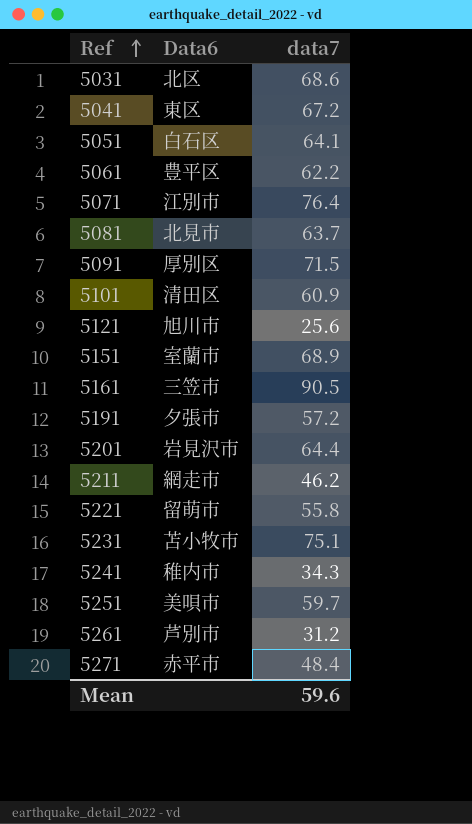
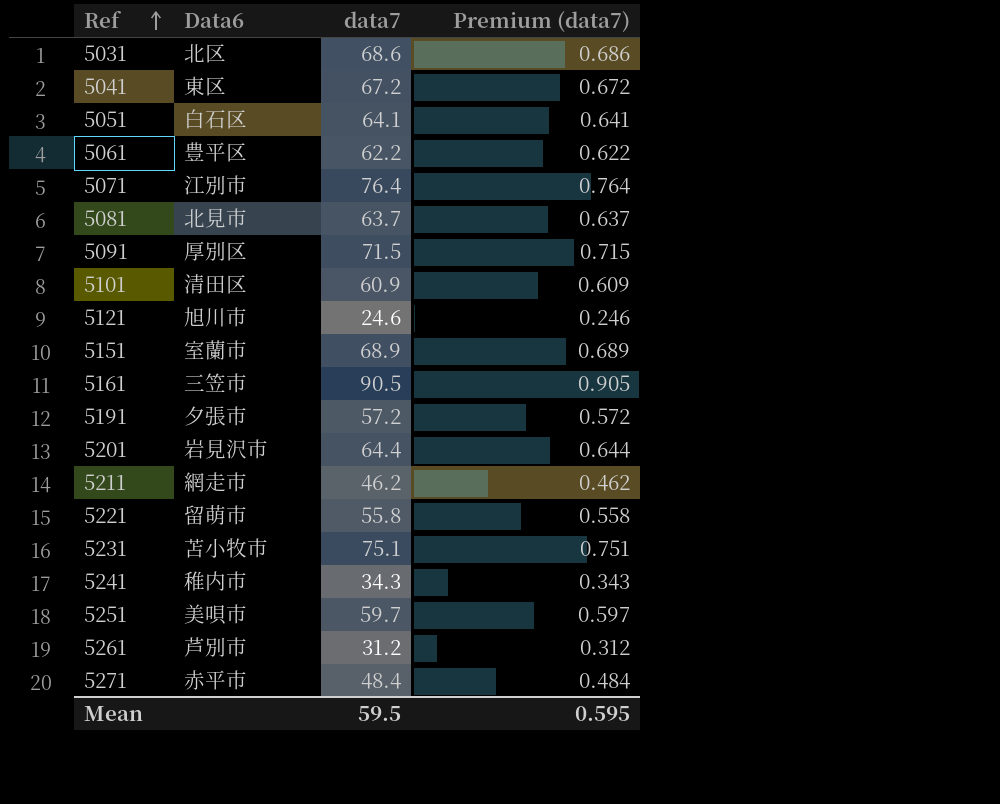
column Premium (data7) | formula: none -> [data7] * 0.01
5121 | data7: 25.6 -> 24.6
Mean | data7: 59.6 -> 59.5

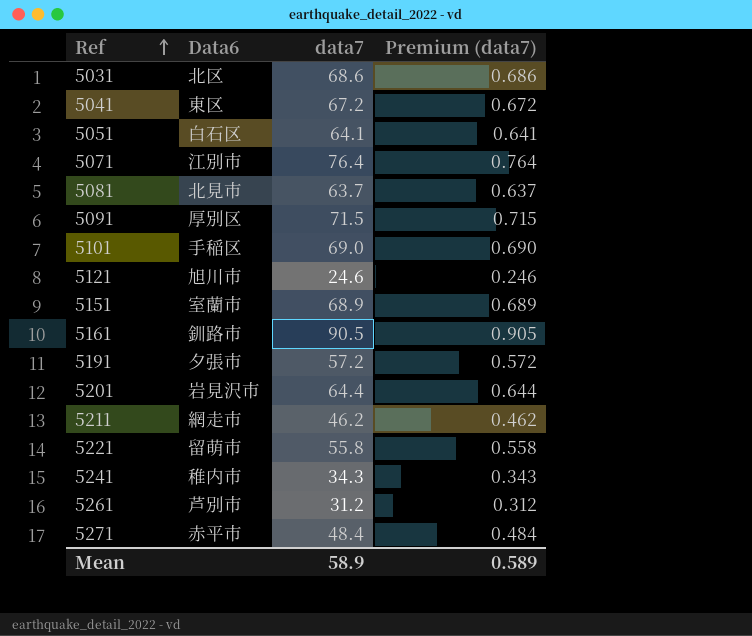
row 5061: 豊平区 | 62.2 | 0.622 -> none
row 5231: 苫小牧市 | 75.1 | 0.751 -> none
row 5251: 美唄市 | 59.7 | 0.597 -> none
5101 | Data6: 清田区 -> 手稲区
5101 | data7: 60.9 -> 69.0
5101 | Premium (data7): 0.609 -> 0.690
5161 | Data6: 三笠市 -> 釧路市
Mean | data7: 59.5 -> 58.9
Mean | Premium (data7): 0.595 -> 0.589

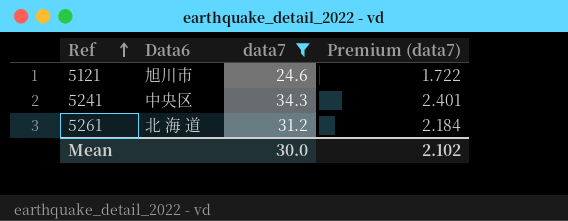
filter: none -> data7 <= 34.3
column Premium (data7) | formula: [data7] * 0.01 -> [data7] * 0.07
5241 | Data6: 稚内市 -> 中央区
5261 | Data6: 芦別市 -> 北 海 道
Mean | data7: 58.9 -> 30.0
Mean | Premium (data7): 0.589 -> 2.102

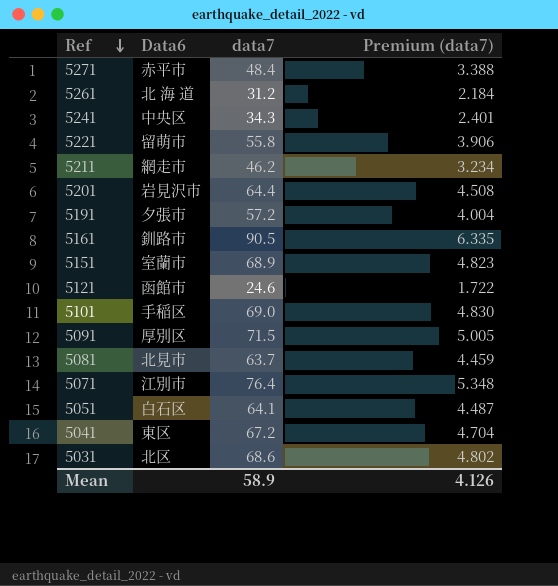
filter: data7 <= 34.3 -> none
row order: Ref ascending -> Ref descending
5121 | Data6: 旭川市 -> 函館市
Mean | data7: 30.0 -> 58.9
Mean | Premium (data7): 2.102 -> 4.126

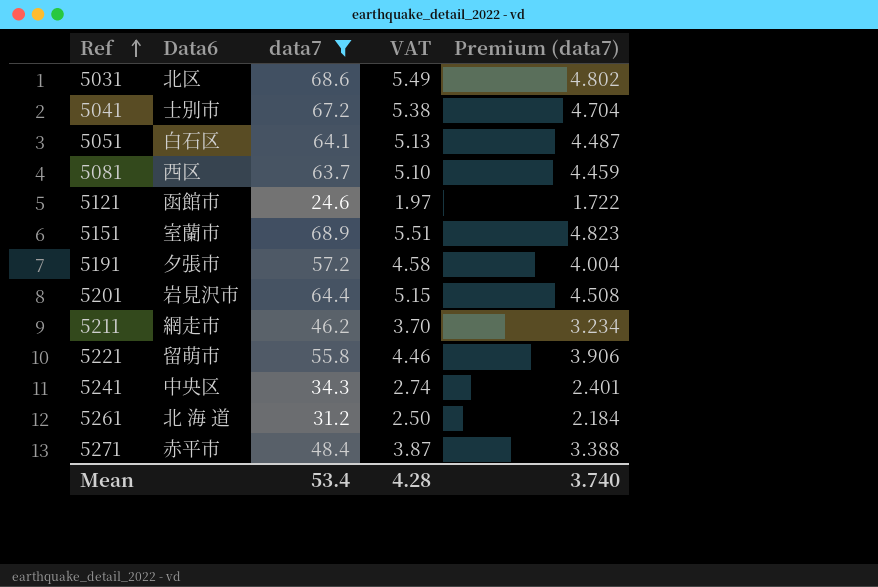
filter: none -> data7 <= 68.9
row order: Ref descending -> Ref ascending
column VAT | formula: none -> [data7] * 0.08
5041 | Data6: 東区 -> 士別市
5081 | Data6: 北見市 -> 西区
Mean | data7: 58.9 -> 53.4
Mean | Premium (data7): 4.126 -> 3.740

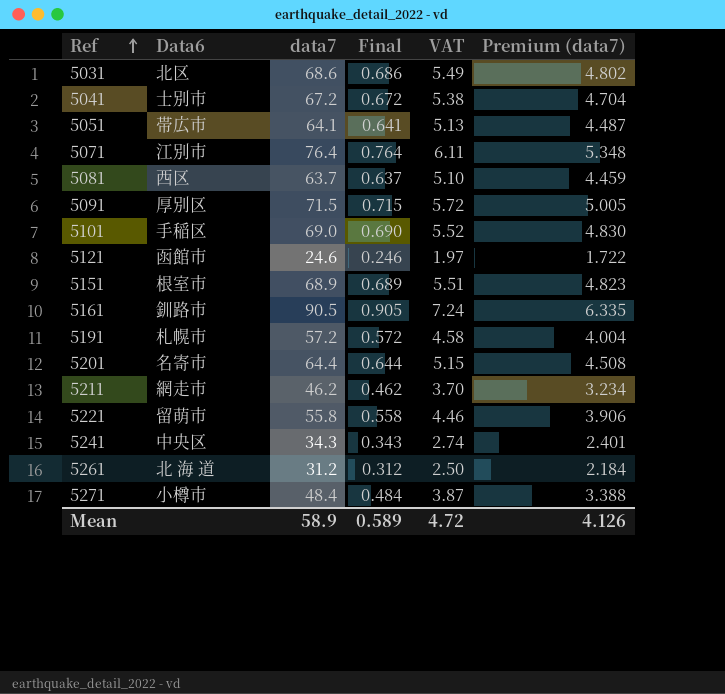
filter: data7 <= 68.9 -> none
column Final | formula: none -> [data7] * 0.01
5051 | Data6: 白石区 -> 帯広市
5151 | Data6: 室蘭市 -> 根室市
5191 | Data6: 夕張市 -> 札幌市
5201 | Data6: 岩見沢市 -> 名寄市
5271 | Data6: 赤平市 -> 小樽市
Mean | data7: 53.4 -> 58.9
Mean | VAT: 4.28 -> 4.72
Mean | Premium (data7): 3.740 -> 4.126

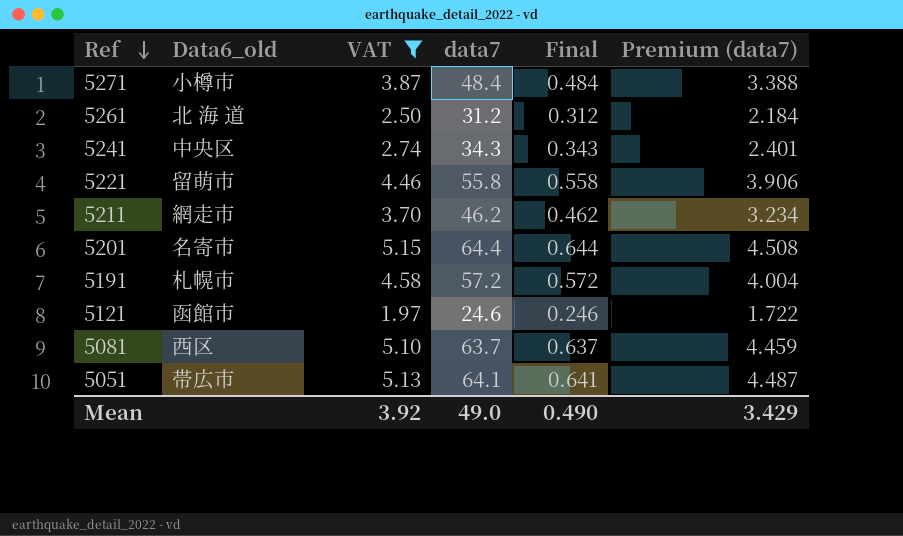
filter: none -> VAT <= 5.15
row order: Ref ascending -> Ref descending
column name: Data6 -> Data6_old
column VAT | position: 5 -> 3
Mean | VAT: 4.72 -> 3.92
Mean | data7: 58.9 -> 49.0
Mean | Final: 0.589 -> 0.490
Mean | Premium (data7): 4.126 -> 3.429

